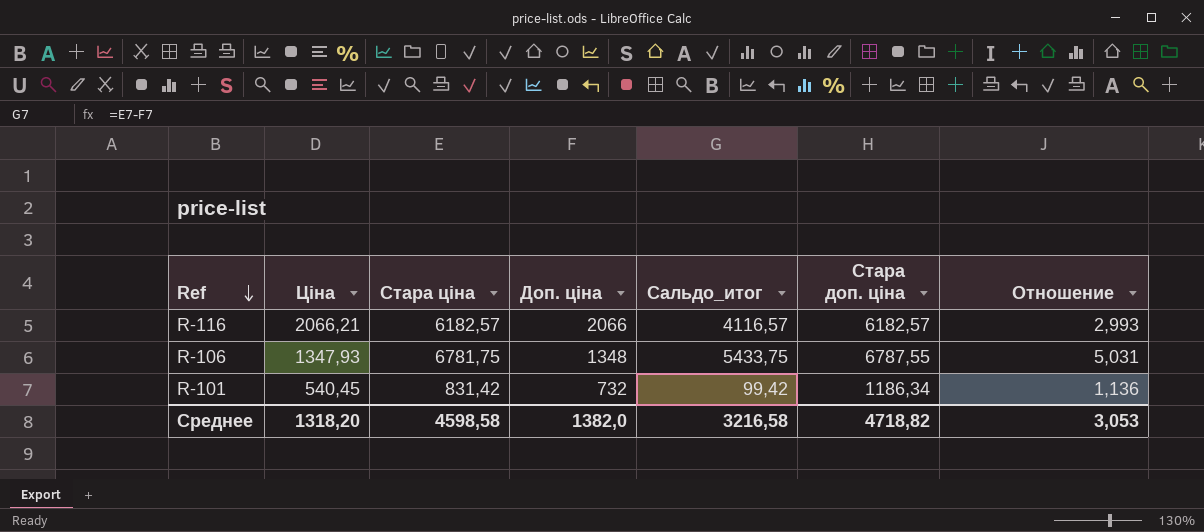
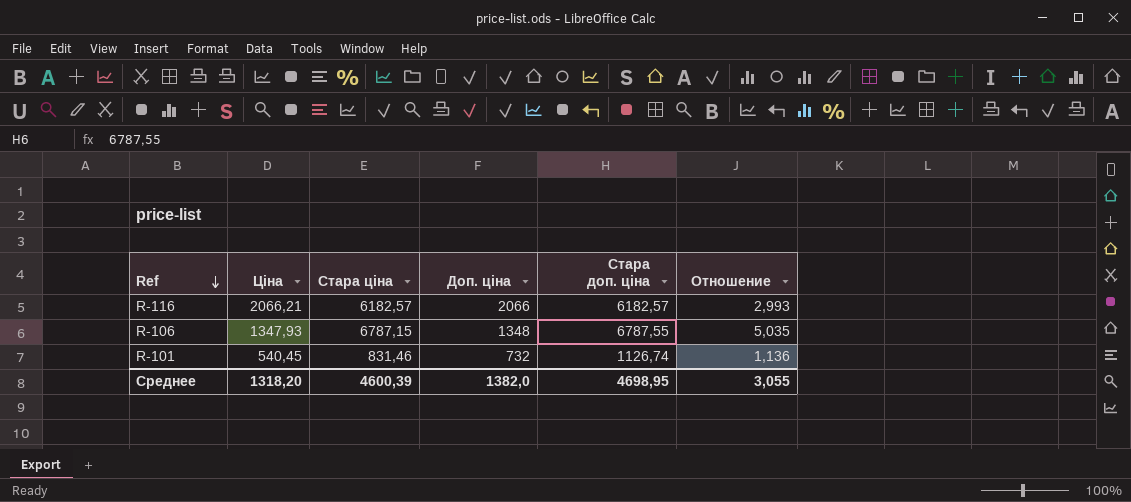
column Сальдо_итог | formula: [Стара ціна] - [Доп. ціна] -> none
R-106 | Стара ціна: 6781,75 -> 6787,15
R-106 | Отношение: 5,031 -> 5,035
R-101 | Стара ціна: 831,42 -> 831,46
R-101 | Стара доп. ціна: 1186,34 -> 1126,74
Среднее | Стара ціна: 4598,58 -> 4600,39
Среднее | Стара доп. ціна: 4718,82 -> 4698,95
Среднее | Отношение: 3,053 -> 3,055

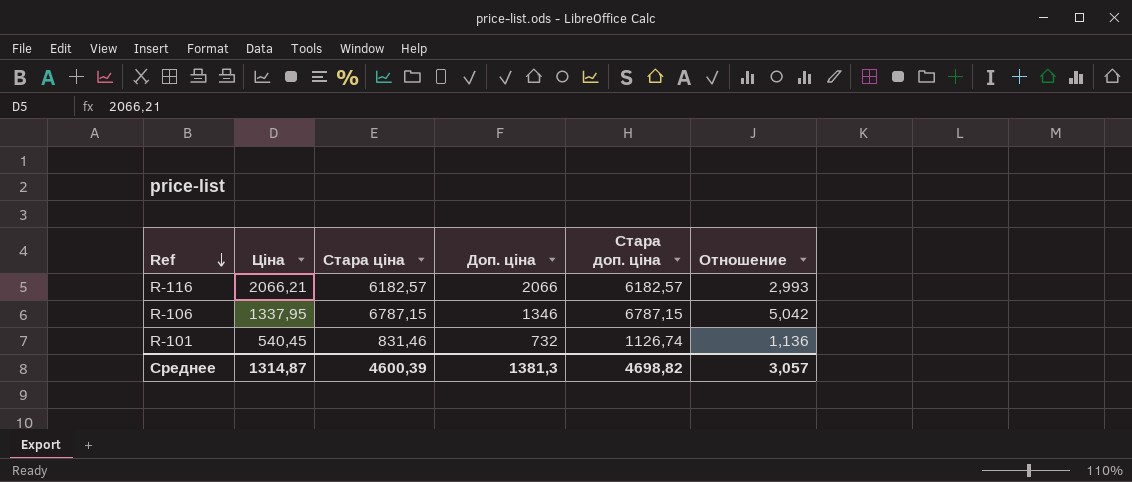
R-106 | Ціна: 1347,93 -> 1337,95
R-106 | Доп. ціна: 1348 -> 1346
R-106 | Стара доп. ціна: 6787,55 -> 6787,15
R-106 | Отношение: 5,035 -> 5,042
Среднее | Ціна: 1318,20 -> 1314,87
Среднее | Доп. ціна: 1382,0 -> 1381,3
Среднее | Стара доп. ціна: 4698,95 -> 4698,82
Среднее | Отношение: 3,055 -> 3,057

